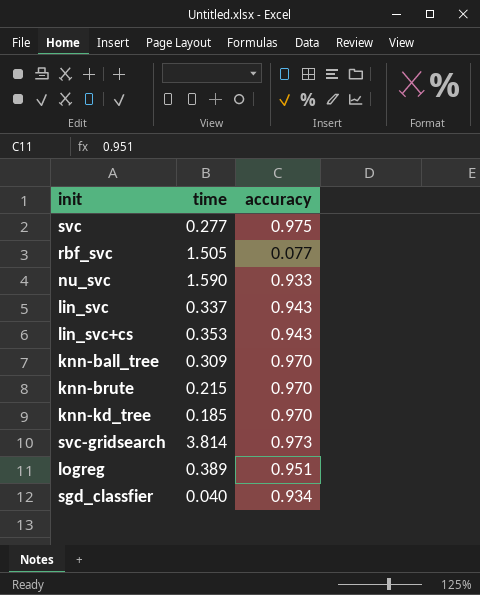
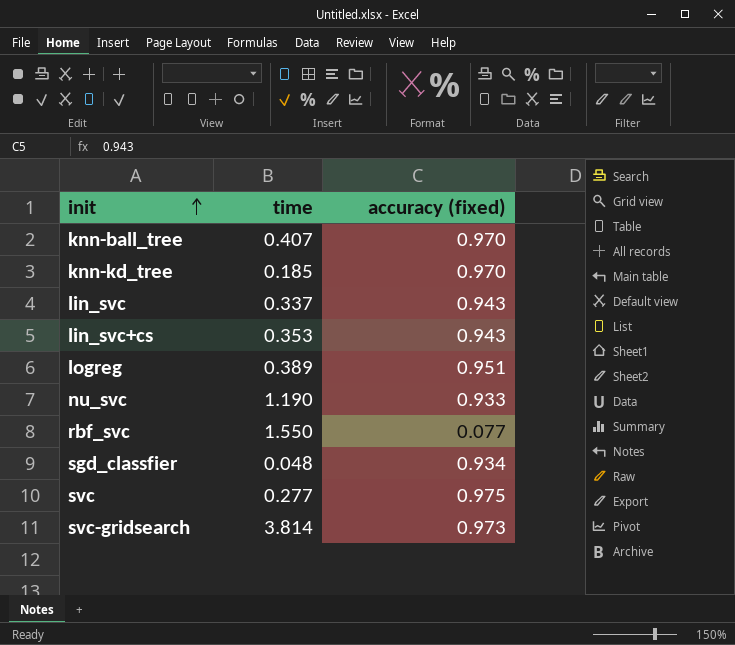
row order: none -> init ascending
column name: accuracy -> accuracy (fixed)
row knn-brute: 0.215 | 0.970 -> none
knn-ball_tree | time: 0.309 -> 0.407
nu_svc | time: 1.590 -> 1.190
rbf_svc | time: 1.505 -> 1.550
sgd_classfier | time: 0.040 -> 0.048

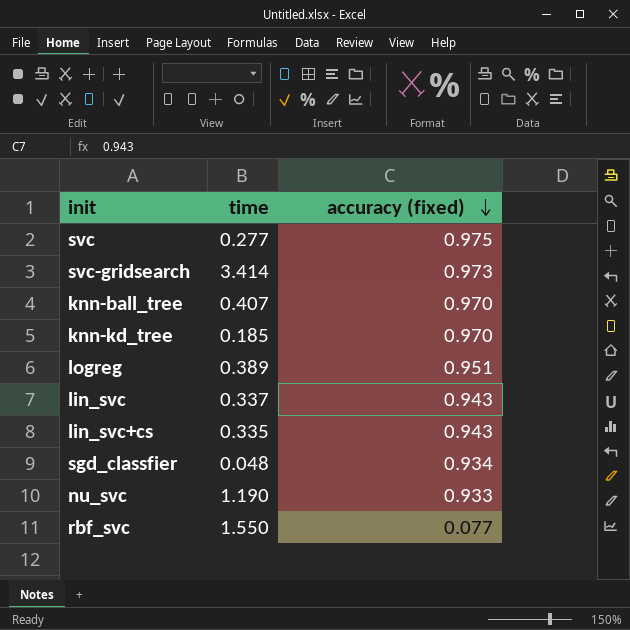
row order: init ascending -> accuracy (fixed) descending
svc-gridsearch | time: 3.814 -> 3.414
lin_svc+cs | time: 0.353 -> 0.335

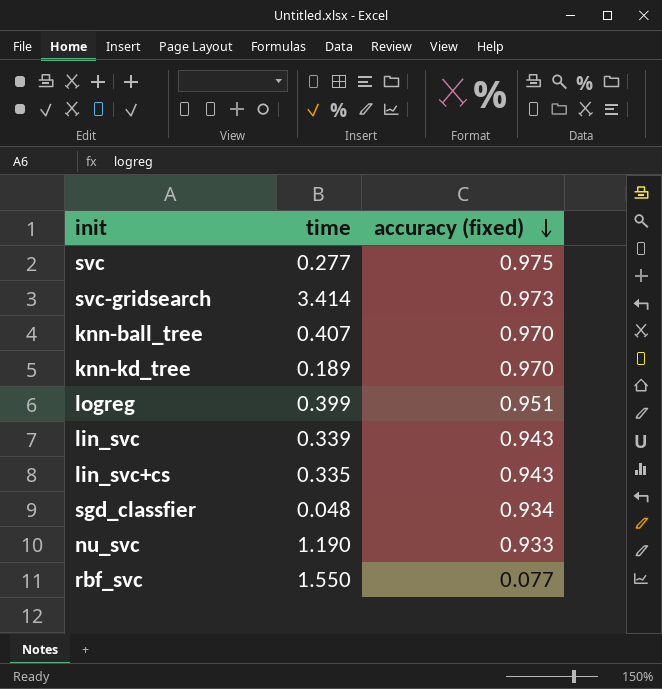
knn-kd_tree | time: 0.185 -> 0.189
logreg | time: 0.389 -> 0.399
lin_svc | time: 0.337 -> 0.339

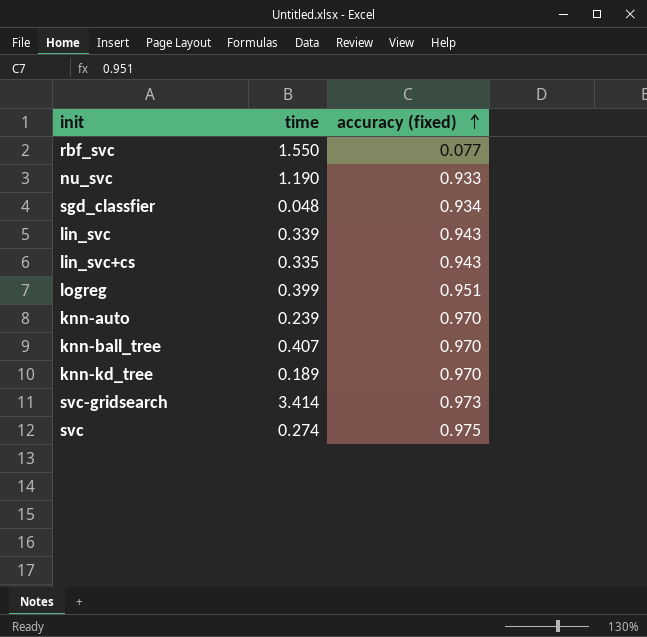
row order: accuracy (fixed) descending -> accuracy (fixed) ascending
row knn-auto: none -> 0.239 | 0.970
svc | time: 0.277 -> 0.274

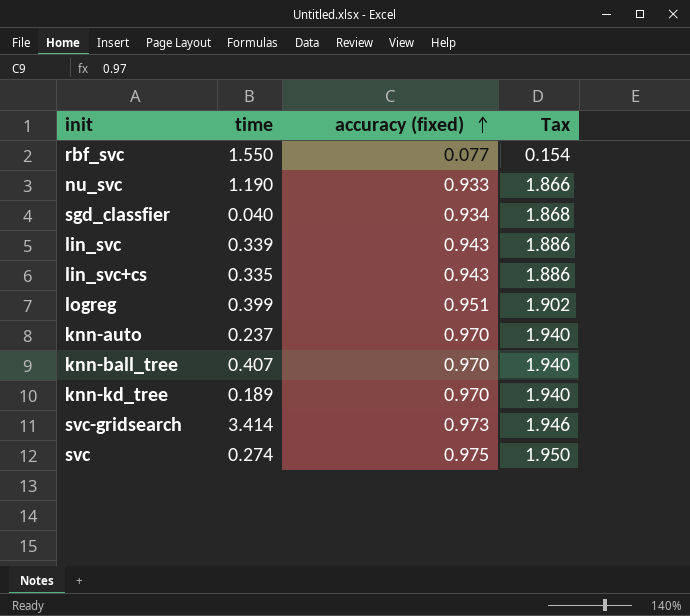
column Tax | formula: none -> [accuracy (fixed)] * 2
sgd_classfier | time: 0.048 -> 0.040
knn-auto | time: 0.239 -> 0.237

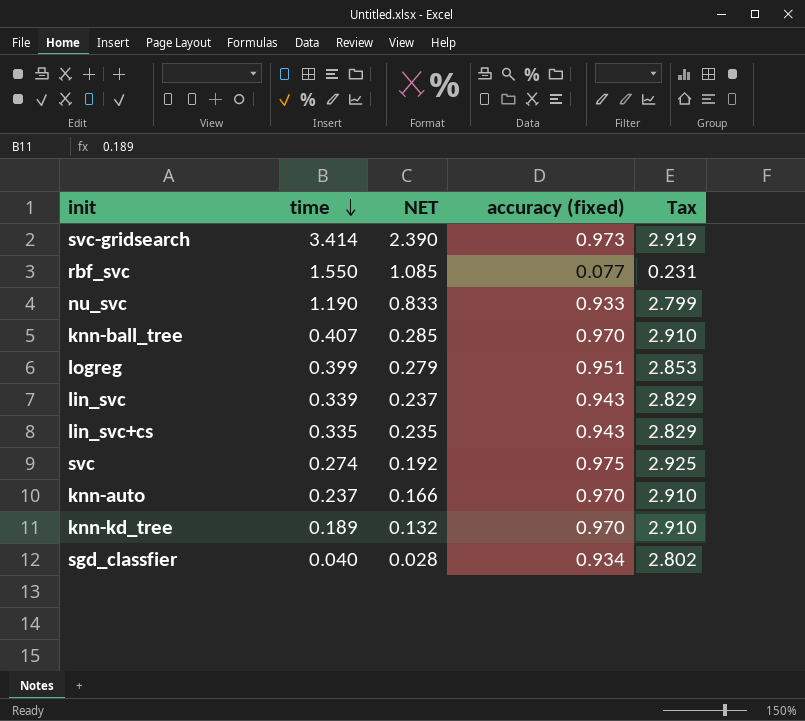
row order: accuracy (fixed) ascending -> time descending
column NET | formula: none -> [time] * 0.7
column Tax | formula: [accuracy (fixed)] * 2 -> [accuracy (fixed)] * 3

